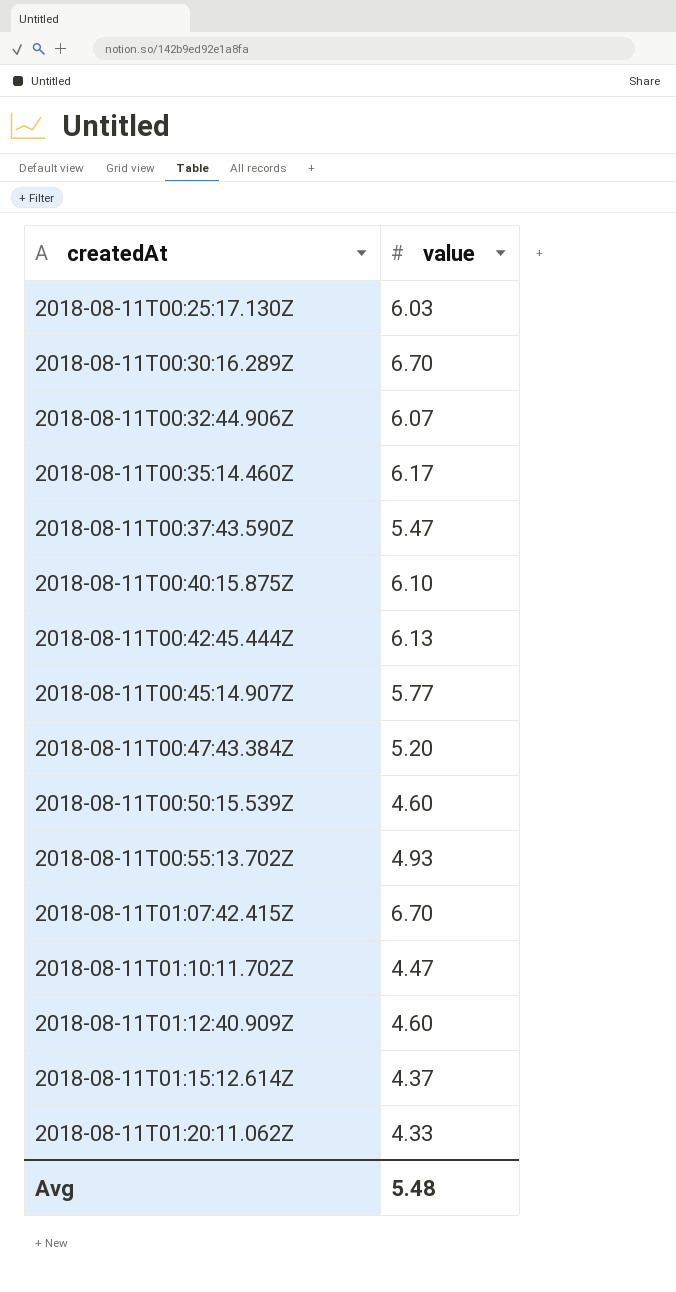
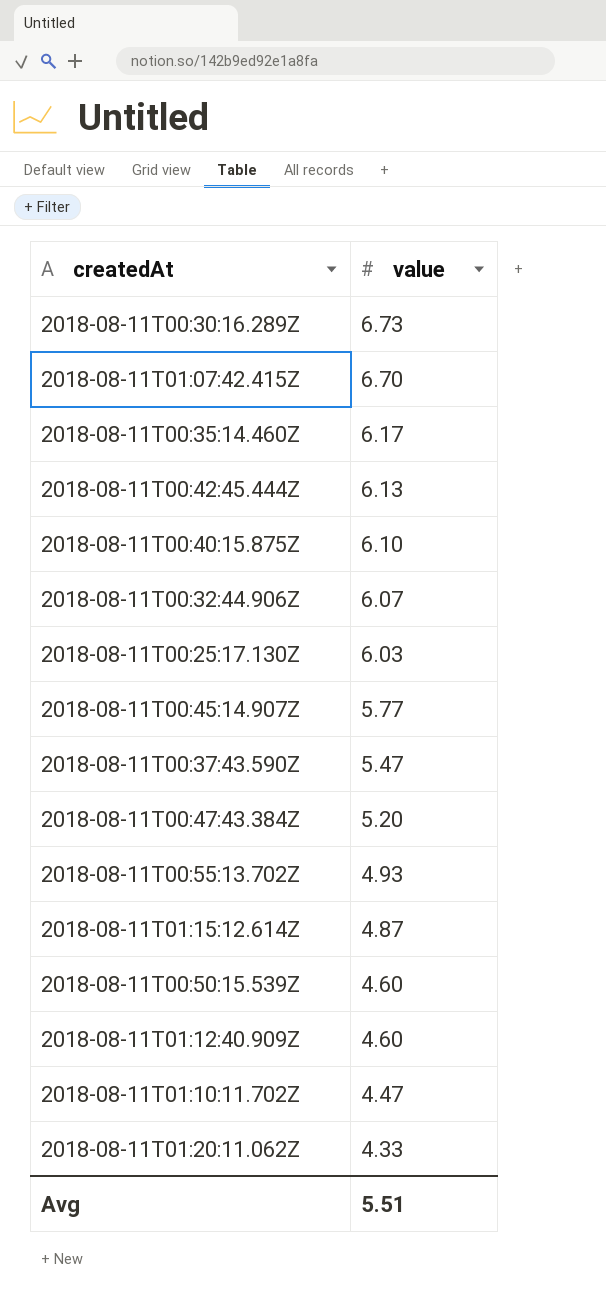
row order: createdAt ascending -> value descending
2018-08-11T00:30:16.289Z | value: 6.70 -> 6.73
2018-08-11T01:15:12.614Z | value: 4.37 -> 4.87
Avg | value: 5.48 -> 5.51

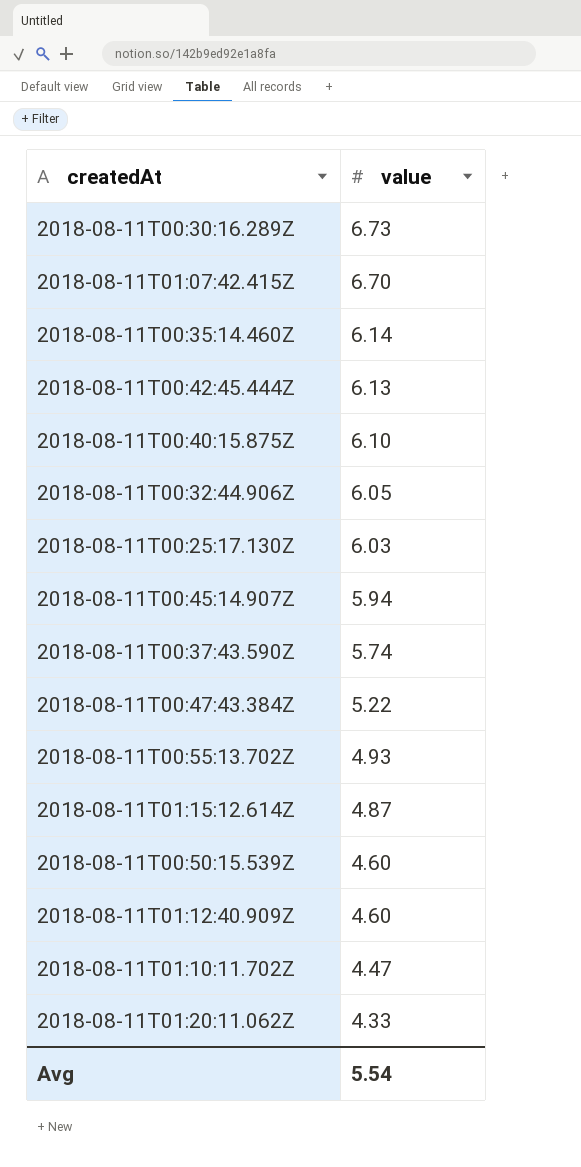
2018-08-11T00:35:14.460Z | value: 6.17 -> 6.14
2018-08-11T00:32:44.906Z | value: 6.07 -> 6.05
2018-08-11T00:45:14.907Z | value: 5.77 -> 5.94
2018-08-11T00:37:43.590Z | value: 5.47 -> 5.74
2018-08-11T00:47:43.384Z | value: 5.20 -> 5.22
Avg | value: 5.51 -> 5.54

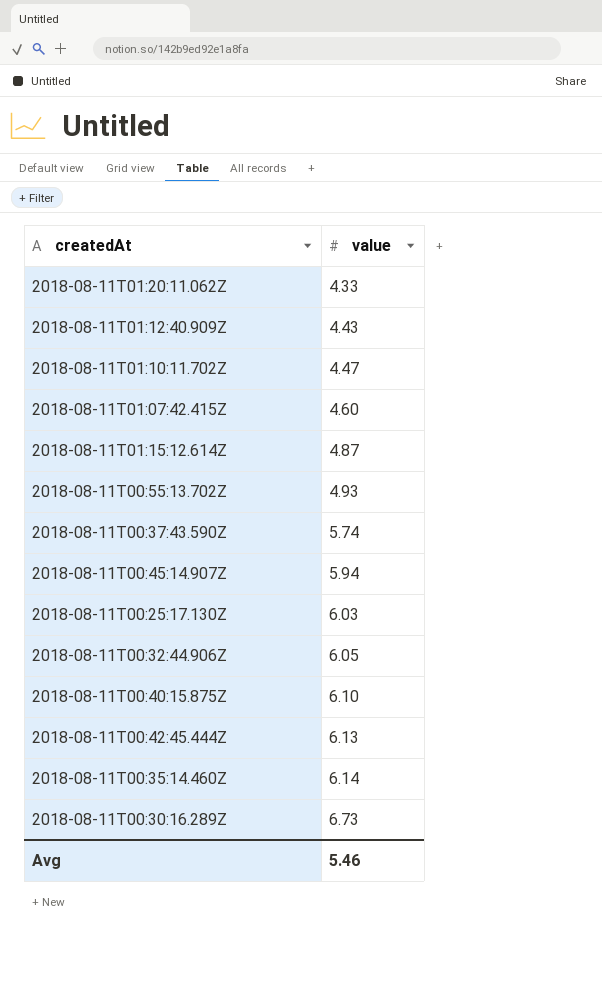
row order: value descending -> value ascending
row 2018-08-11T00:47:43.384Z: 5.22 -> none
row 2018-08-11T00:50:15.539Z: 4.60 -> none
2018-08-11T01:12:40.909Z | value: 4.60 -> 4.43
2018-08-11T01:07:42.415Z | value: 6.70 -> 4.60
Avg | value: 5.54 -> 5.46

